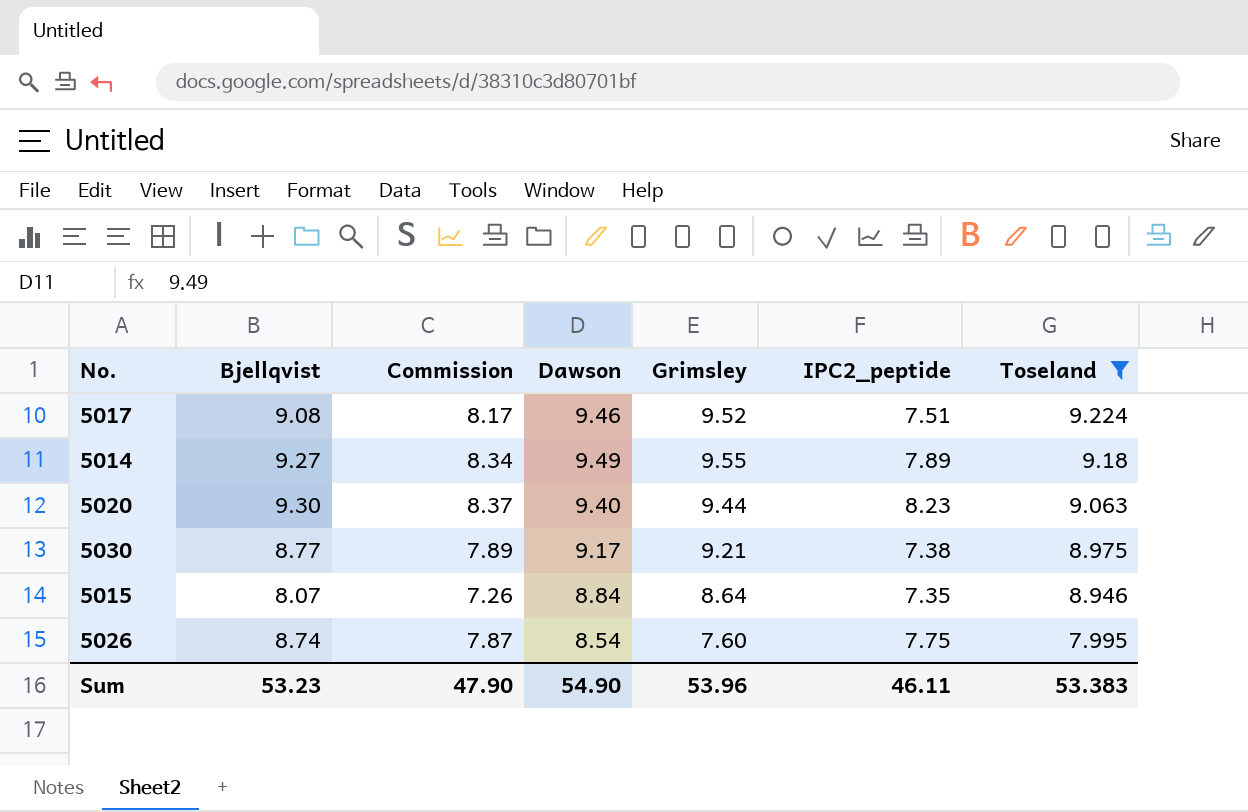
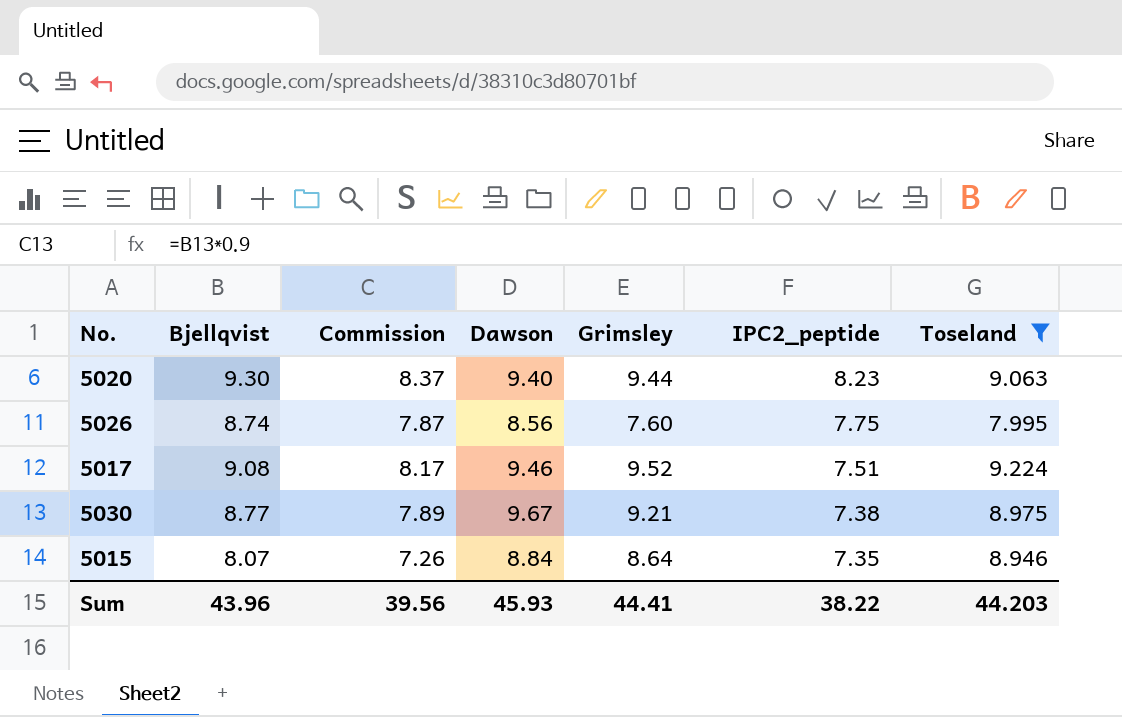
row order: Toseland descending -> IPC2_peptide descending
row 5014: 9.27 | 8.34 | 9.49 | 9.55 | 7.89 | 9.18 -> none
5026 | Dawson: 8.54 -> 8.56
5030 | Dawson: 9.17 -> 9.67
Sum | Bjellqvist: 53.23 -> 43.96
Sum | Commission: 47.90 -> 39.56
Sum | Dawson: 54.90 -> 45.93
Sum | Grimsley: 53.96 -> 44.41
Sum | IPC2_peptide: 46.11 -> 38.22
Sum | Toseland: 53.383 -> 44.203

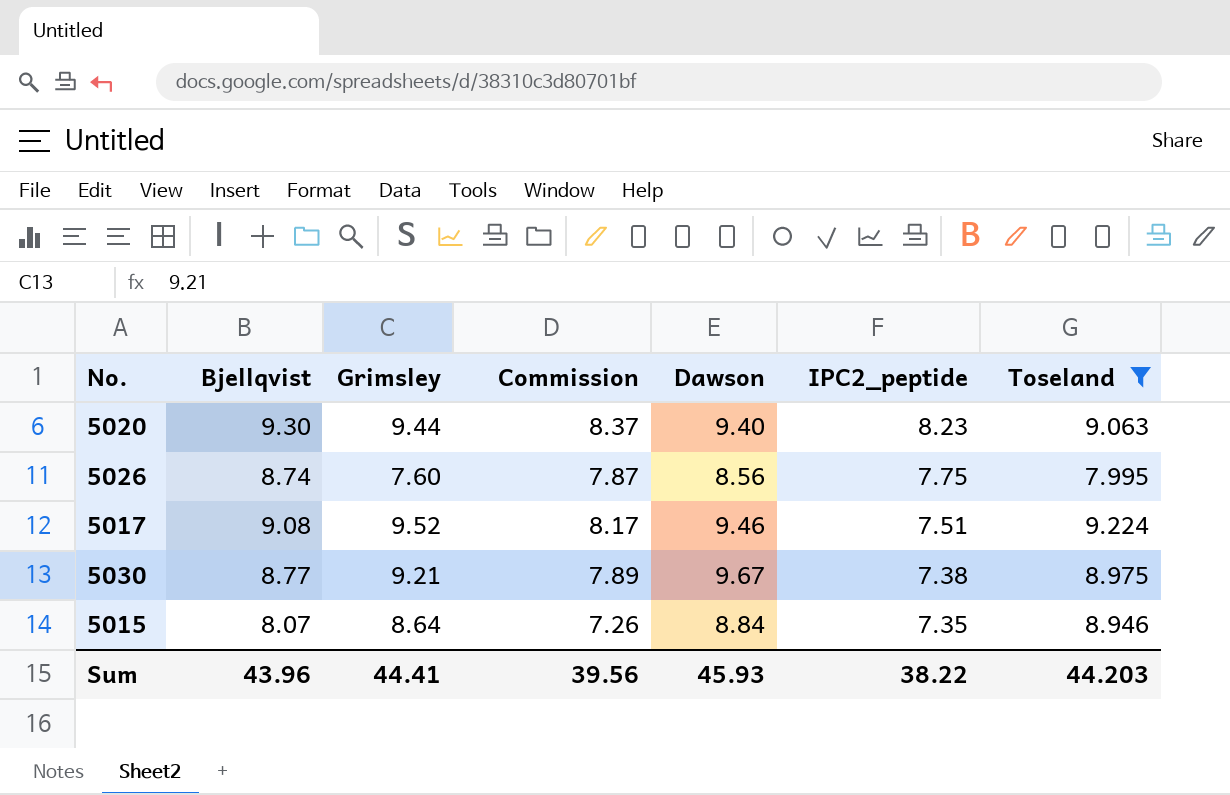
column Grimsley | position: 5 -> 3

